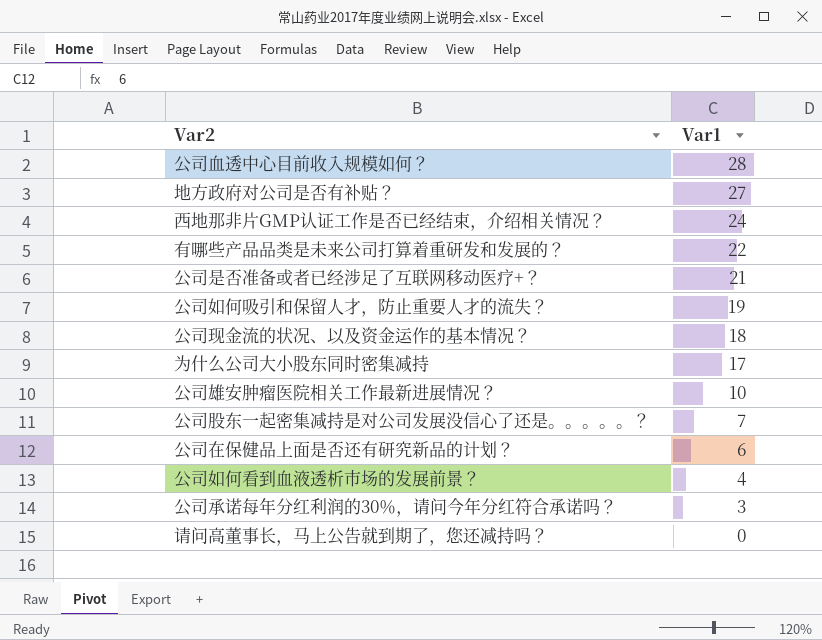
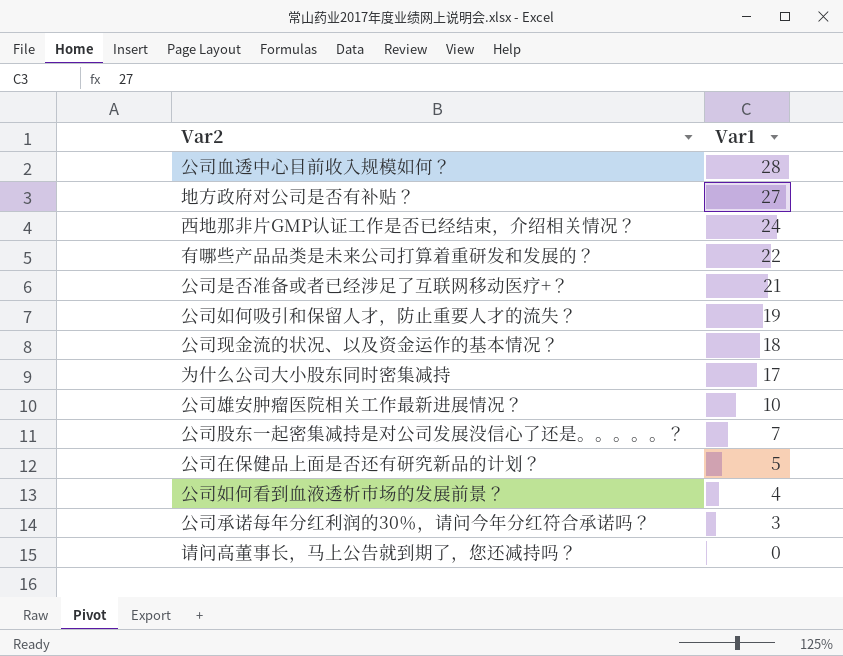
公司在保健品上面是否还有研究新品的计划？ | Var1: 6 -> 5

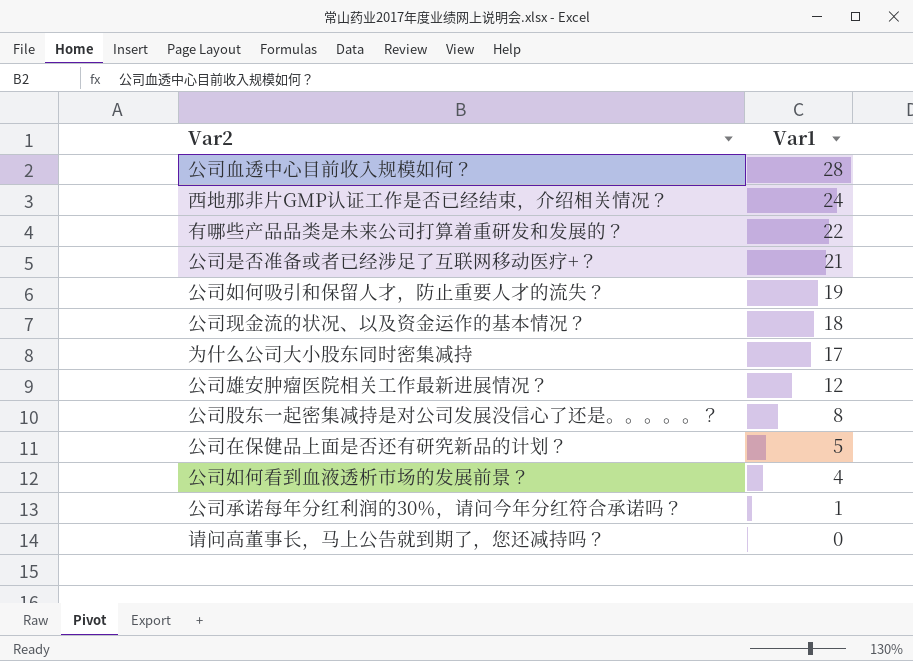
row 地方政府对公司是否有补贴？: 27 -> none
公司雄安肿瘤医院相关工作最新进展情况？ | Var1: 10 -> 12
公司股东一起密集减持是对公司发展没信心了还是。。。。。？ | Var1: 7 -> 8
公司承诺每年分红利润的30％，请问今年分红符合承诺吗？ | Var1: 3 -> 1

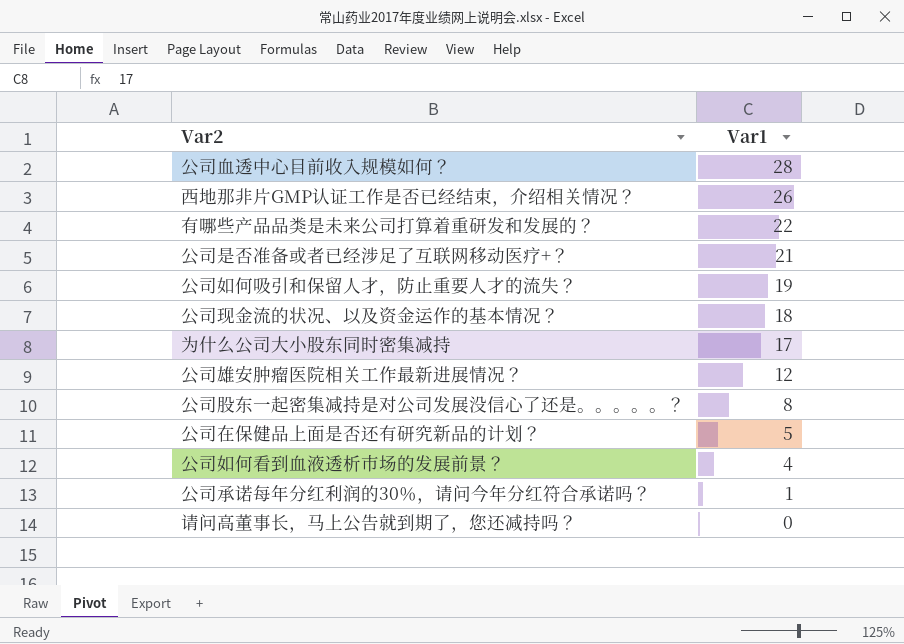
西地那非片GMP认证工作是否已经结束，介绍相关情况？ | Var1: 24 -> 26

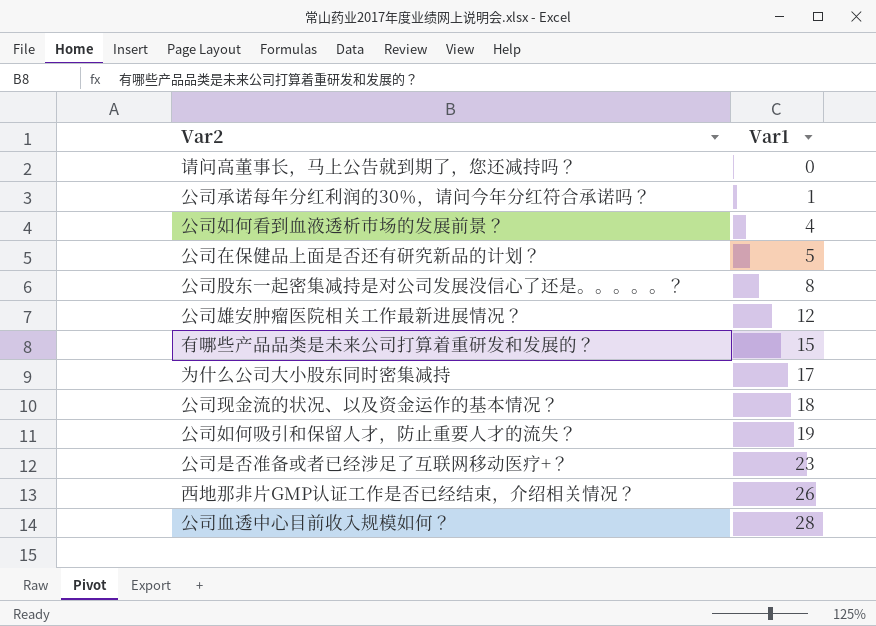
row order: Var1 descending -> Var1 ascending
有哪些产品品类是未来公司打算着重研发和发展的？ | Var1: 22 -> 15
公司是否准备或者已经涉足了互联网移动医疗+？ | Var1: 21 -> 23

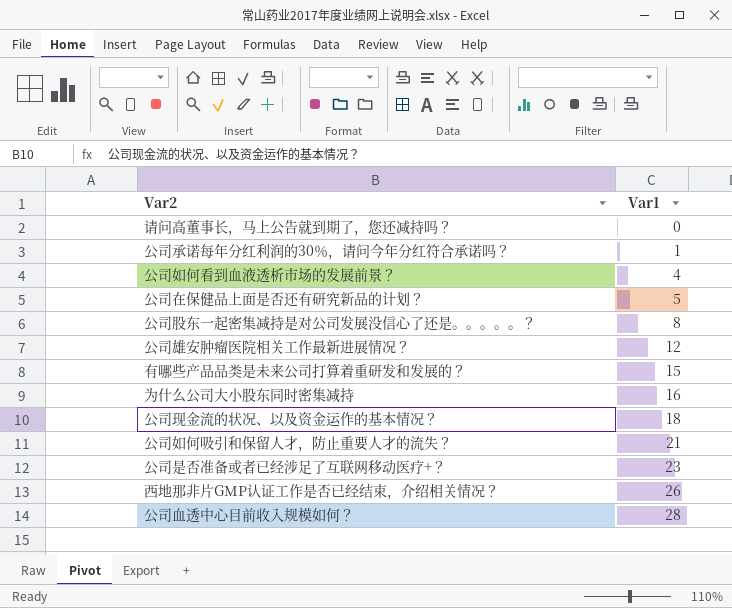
为什么公司大小股东同时密集减持 | Var1: 17 -> 16
公司如何吸引和保留人才，防止重要人才的流失？ | Var1: 19 -> 21

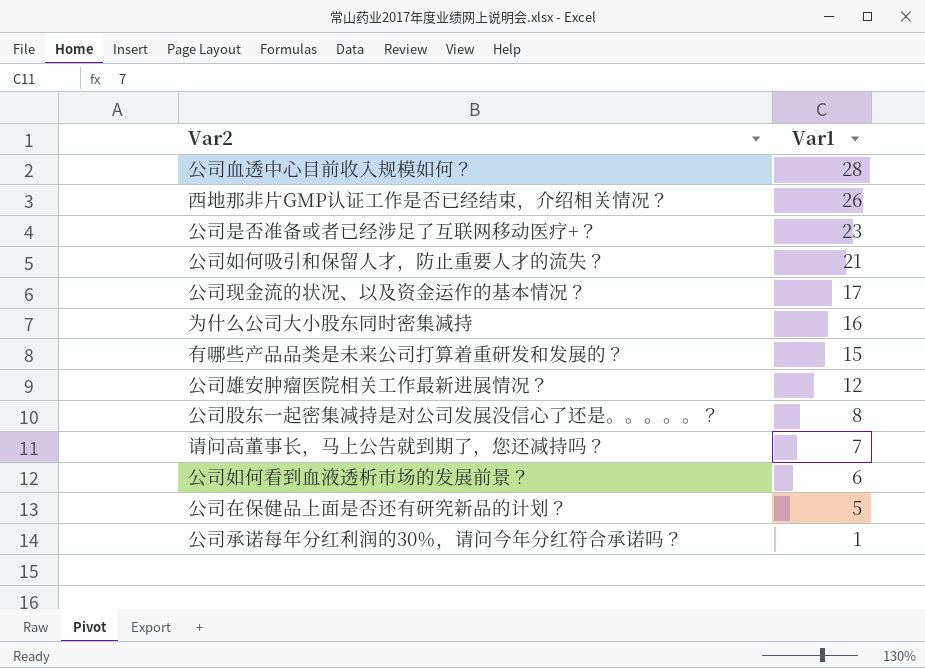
row order: Var1 ascending -> Var1 descending
公司现金流的状况、以及资金运作的基本情况？ | Var1: 18 -> 17
请问高董事长，马上公告就到期了，您还减持吗？ | Var1: 0 -> 7
公司如何看到血液透析市场的发展前景？ | Var1: 4 -> 6

